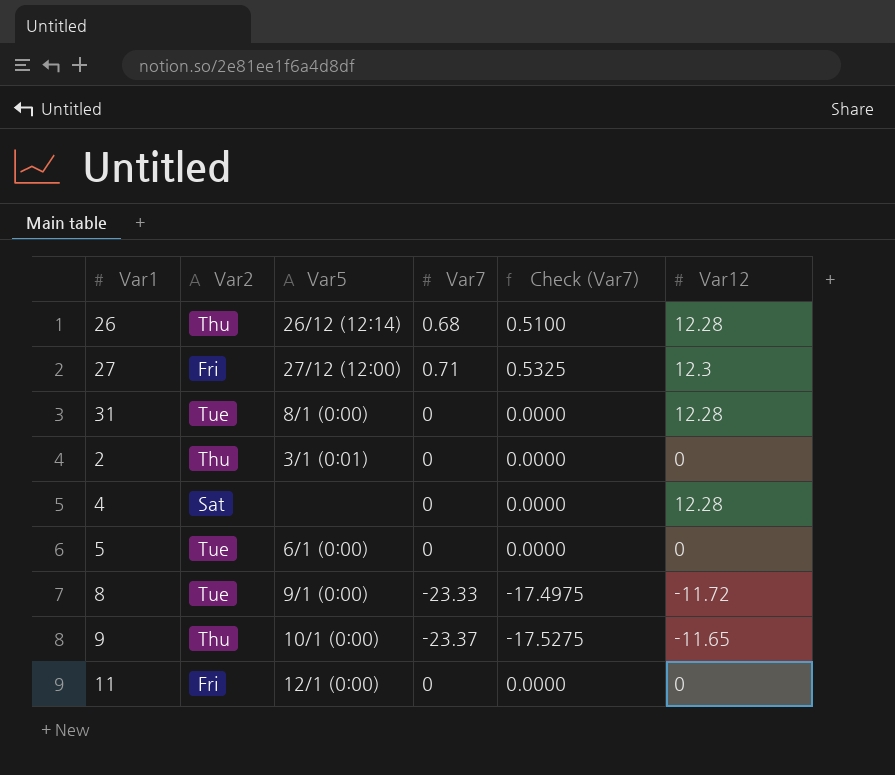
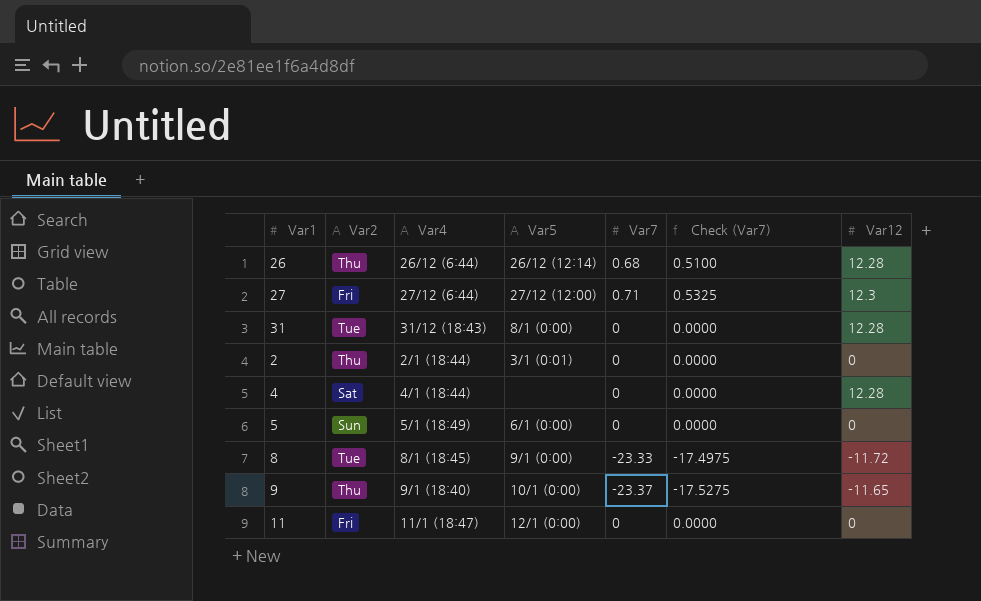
column Var4 | position: none -> 3
5 | Var2: Tue -> Sun

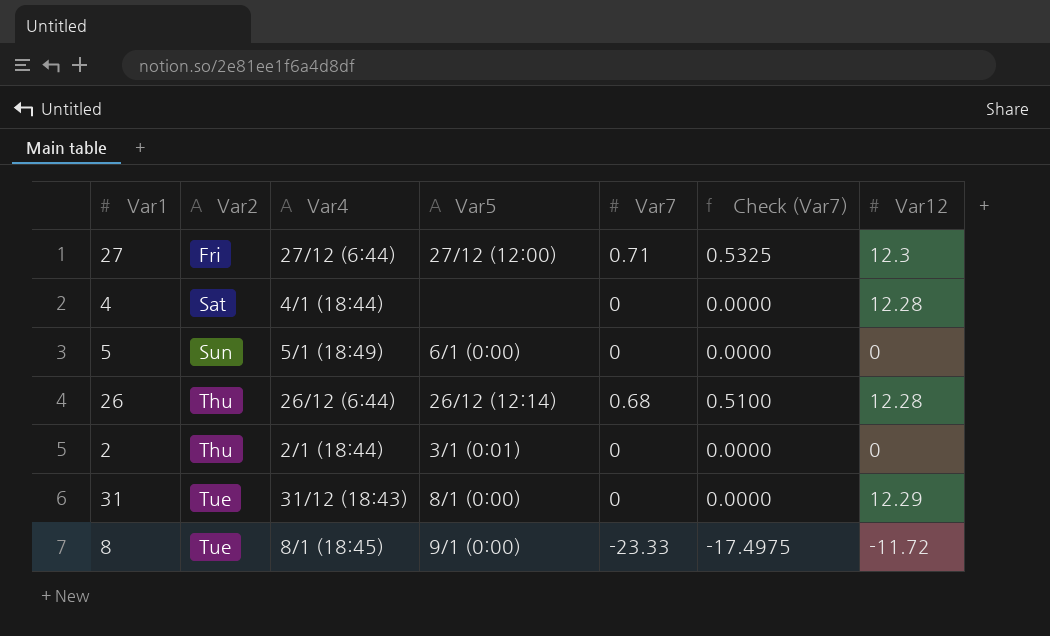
row order: none -> Var2 ascending
row 9: Thu | 9/1 (18:40) | 10/1 (0:00) | -23.37 | -17.5275 | -11.65 -> none
row 11: Fri | 11/1 (18:47) | 12/1 (0:00) | 0 | 0.0000 | 0 -> none
31 | Var12: 12.28 -> 12.29

